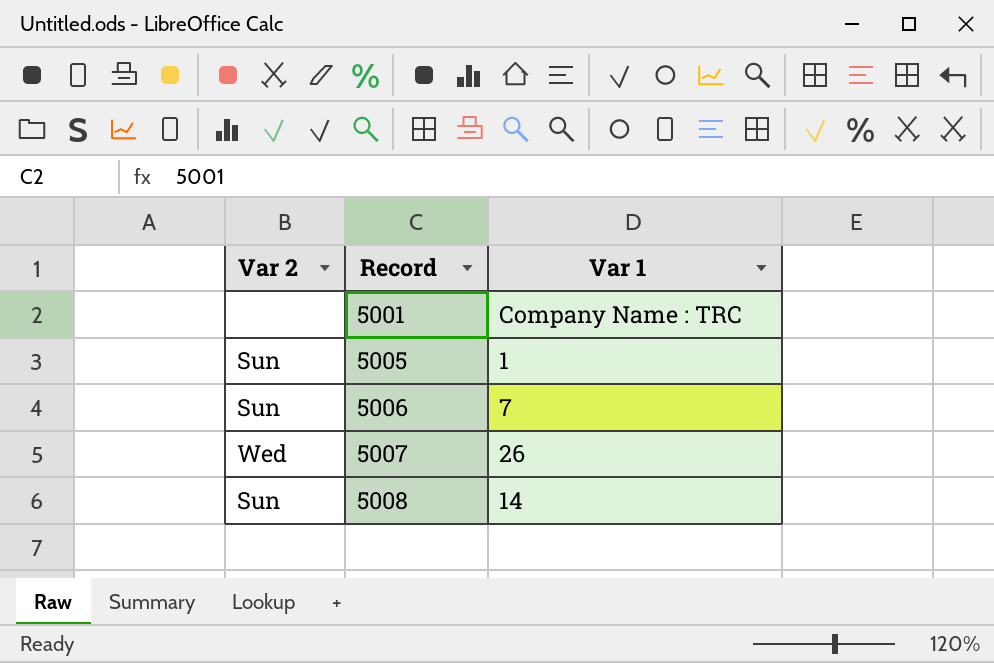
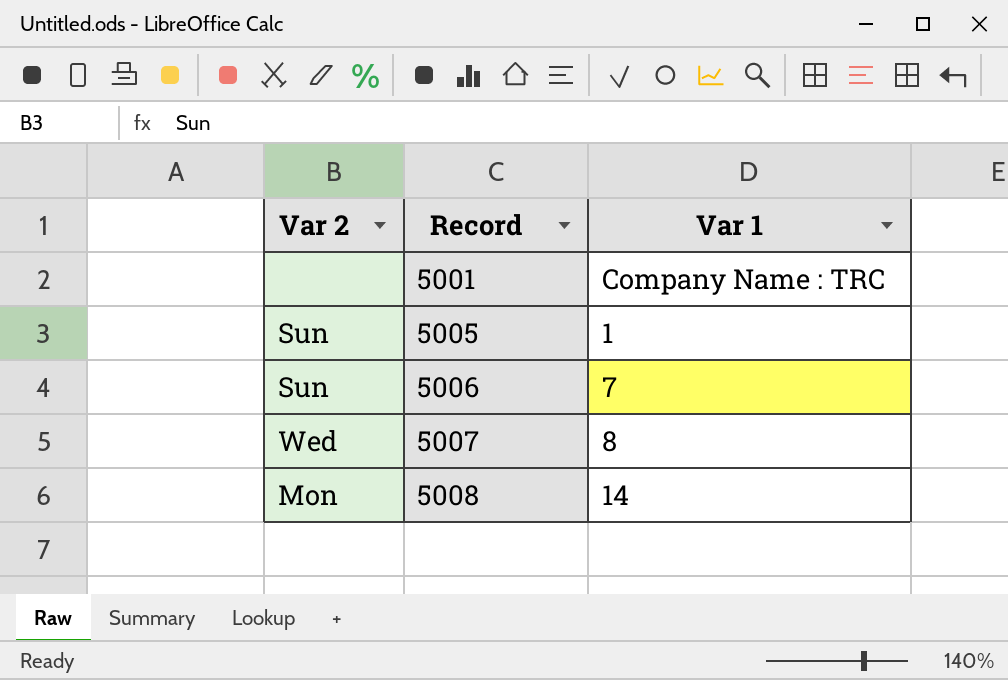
5007 | Var 1: 26 -> 8
5008 | Var 2: Sun -> Mon

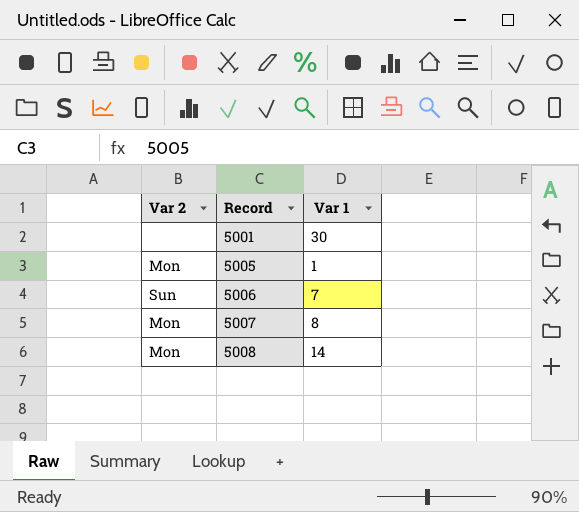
5001 | Var 1: Company Name : TRC -> 30
5005 | Var 2: Sun -> Mon
5007 | Var 2: Wed -> Mon

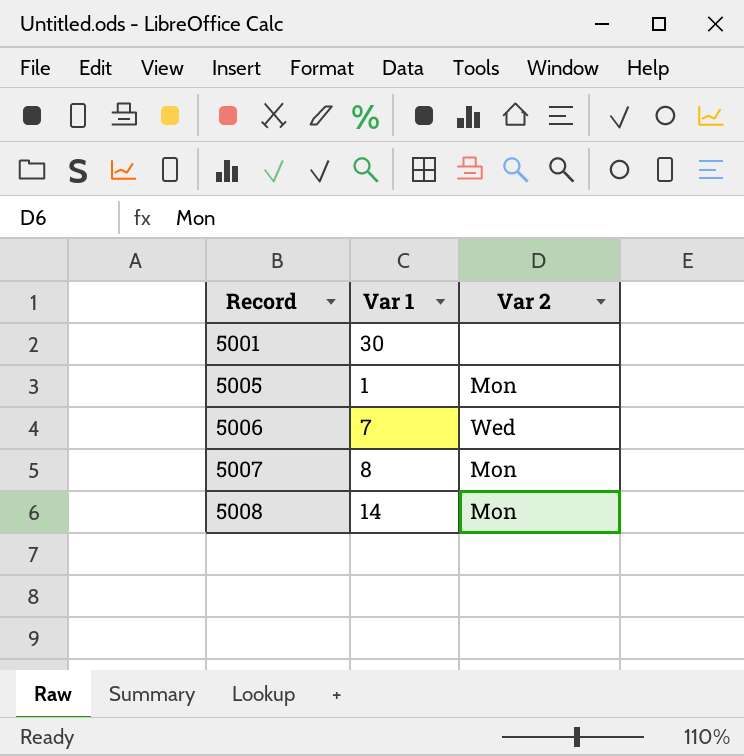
column Var 2 | position: 1 -> 3
5006 | Var 2: Sun -> Wed

